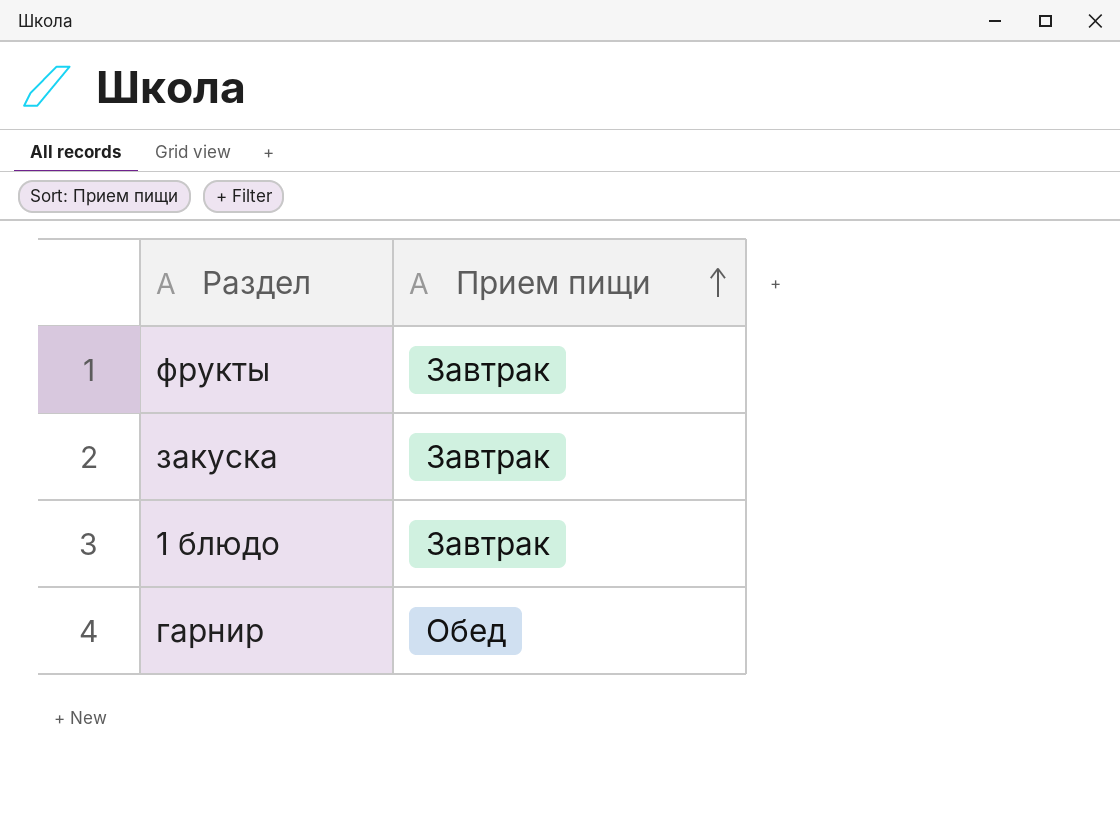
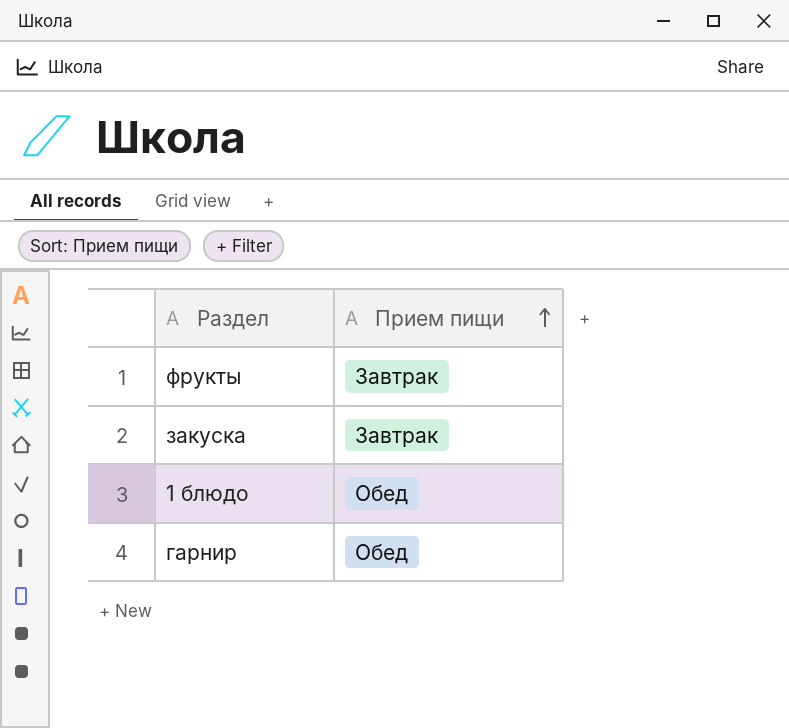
1 блюдо | Прием пищи: Завтрак -> Обед

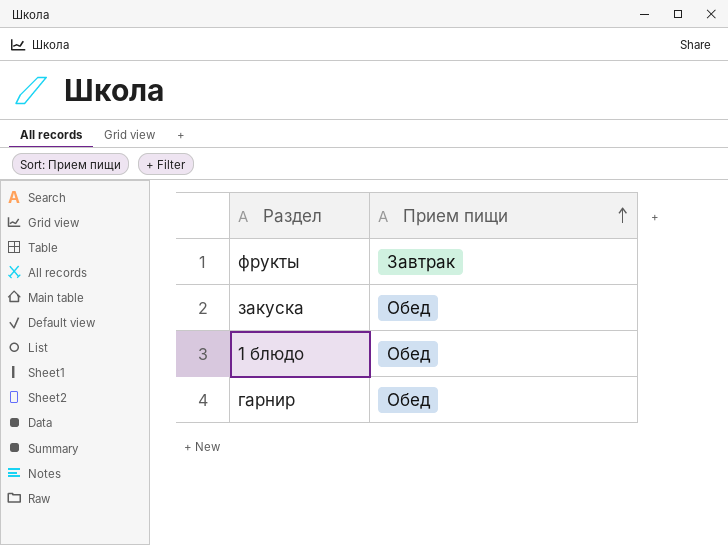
закуска | Прием пищи: Завтрак -> Обед

